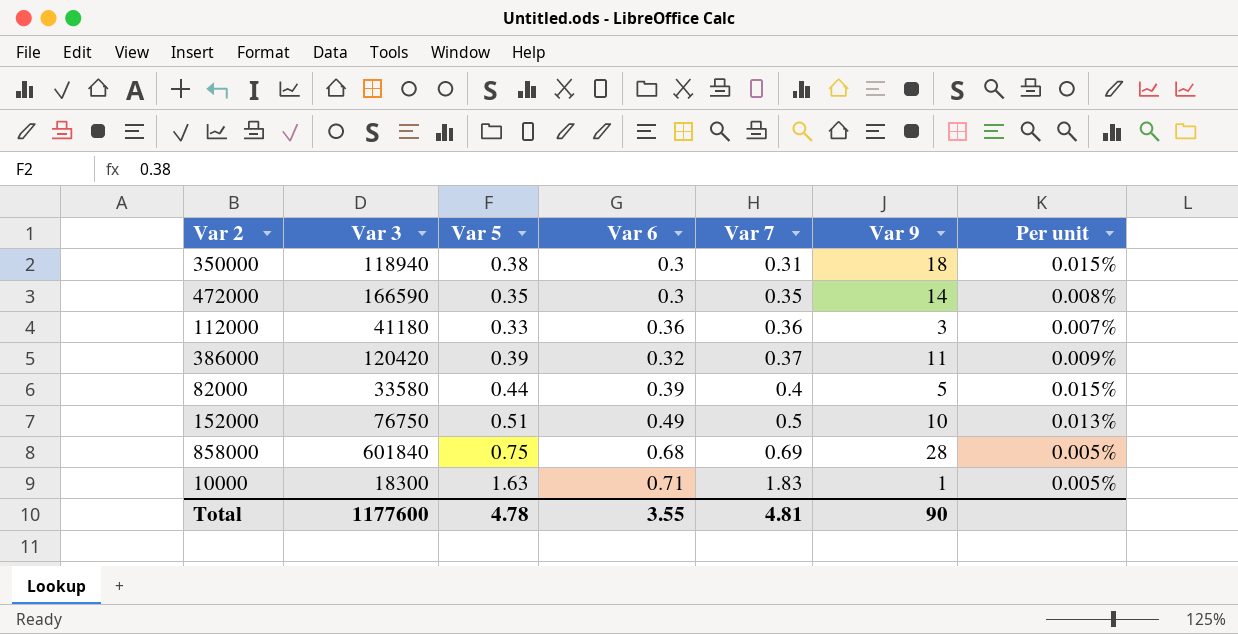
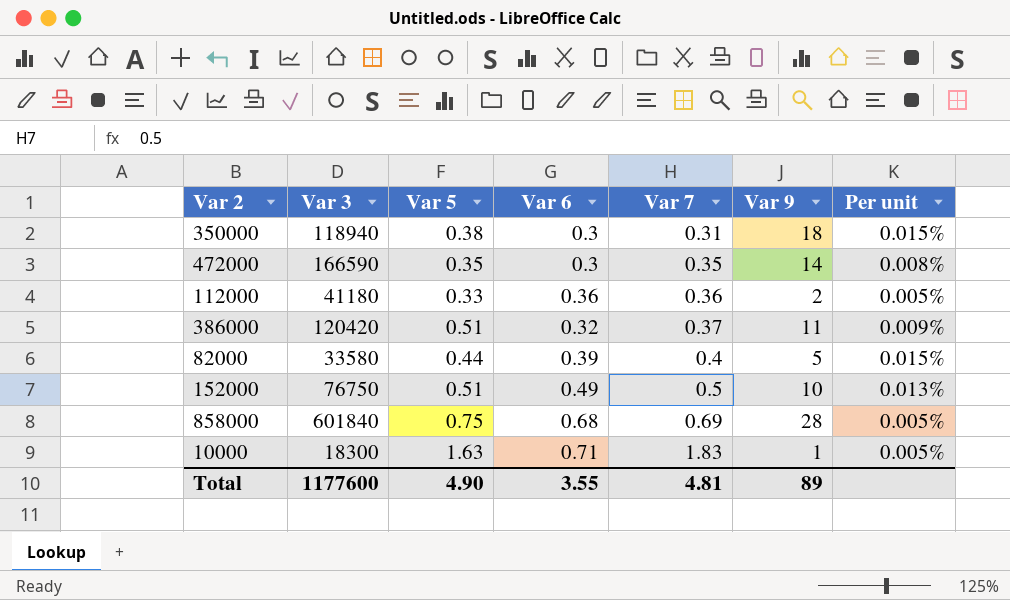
112000 | Var 9: 3 -> 2
112000 | Per unit: 0.007% -> 0.005%
386000 | Var 5: 0.39 -> 0.51
Total | Var 5: 4.78 -> 4.90
Total | Var 9: 90 -> 89

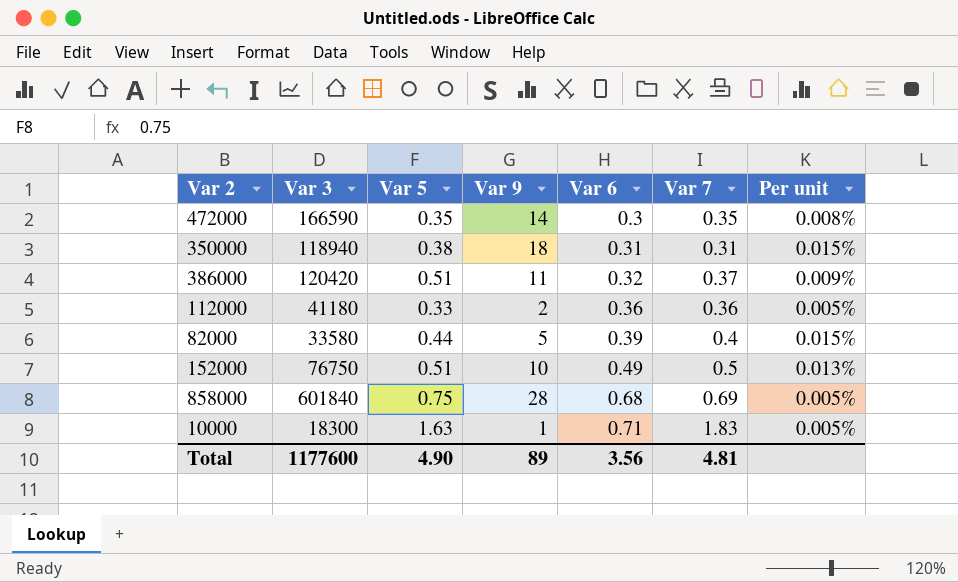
row order: Var 7 ascending -> Var 6 ascending
column Var 9 | position: 6 -> 4
350000 | Var 6: 0.3 -> 0.31
Total | Var 6: 3.55 -> 3.56

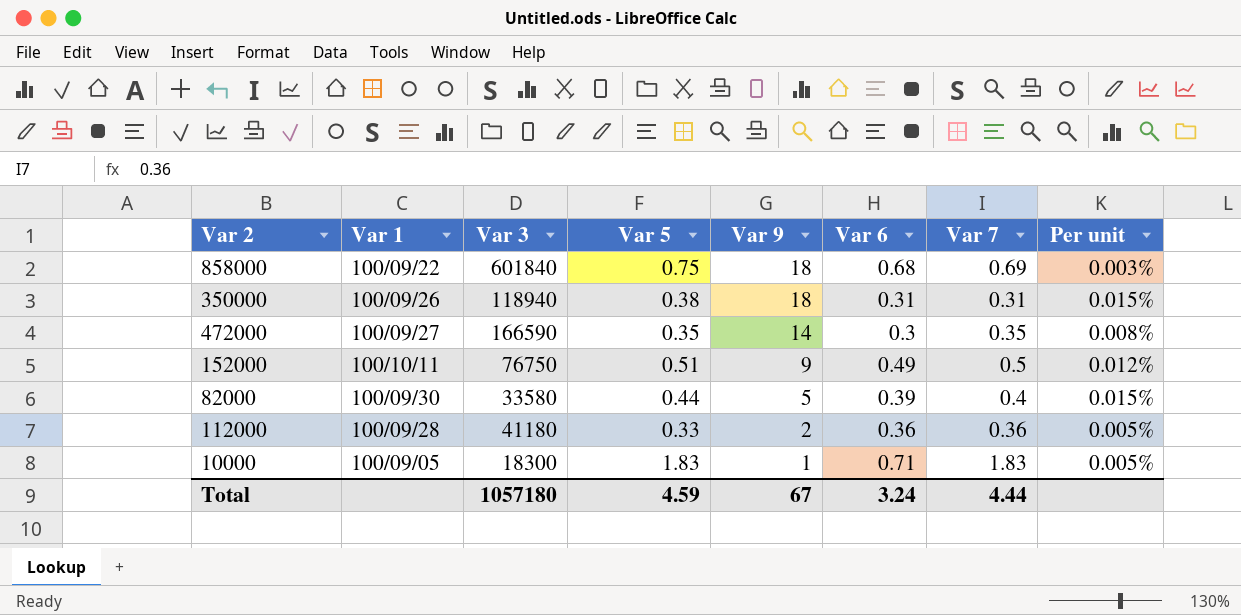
row order: Var 6 ascending -> Var 9 descending
column Var 1 | position: none -> 2
row 386000: 120420 | 0.51 | 11 | 0.32 | 0.37 | 0.009% -> none
858000 | Var 9: 28 -> 18
858000 | Per unit: 0.005% -> 0.003%
152000 | Var 9: 10 -> 9
152000 | Per unit: 0.013% -> 0.012%
10000 | Var 5: 1.63 -> 1.83
Total | Var 3: 1177600 -> 1057180
Total | Var 5: 4.90 -> 4.59
Total | Var 9: 89 -> 67
Total | Var 6: 3.56 -> 3.24
Total | Var 7: 4.81 -> 4.44

